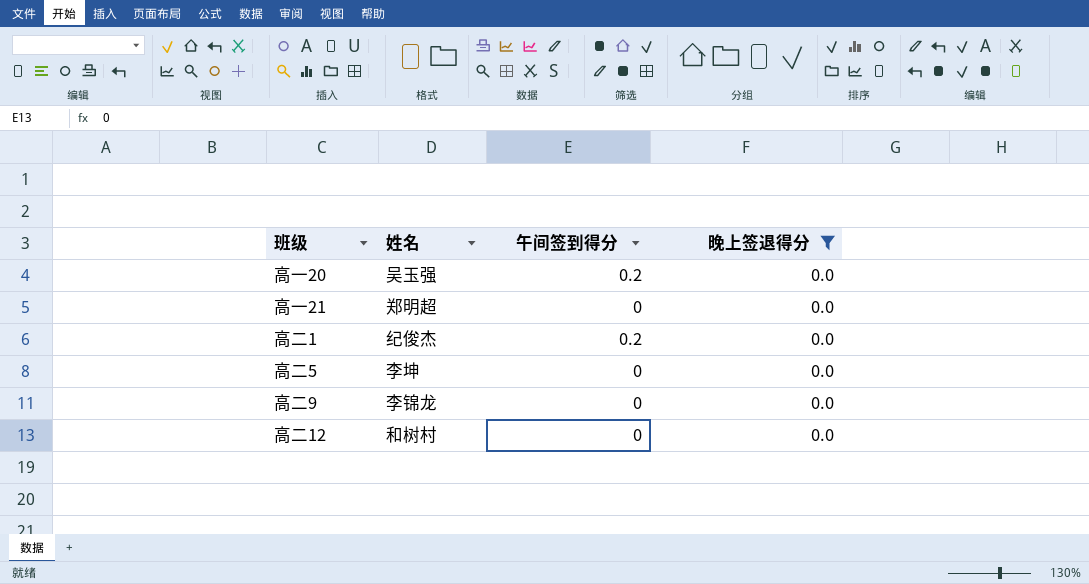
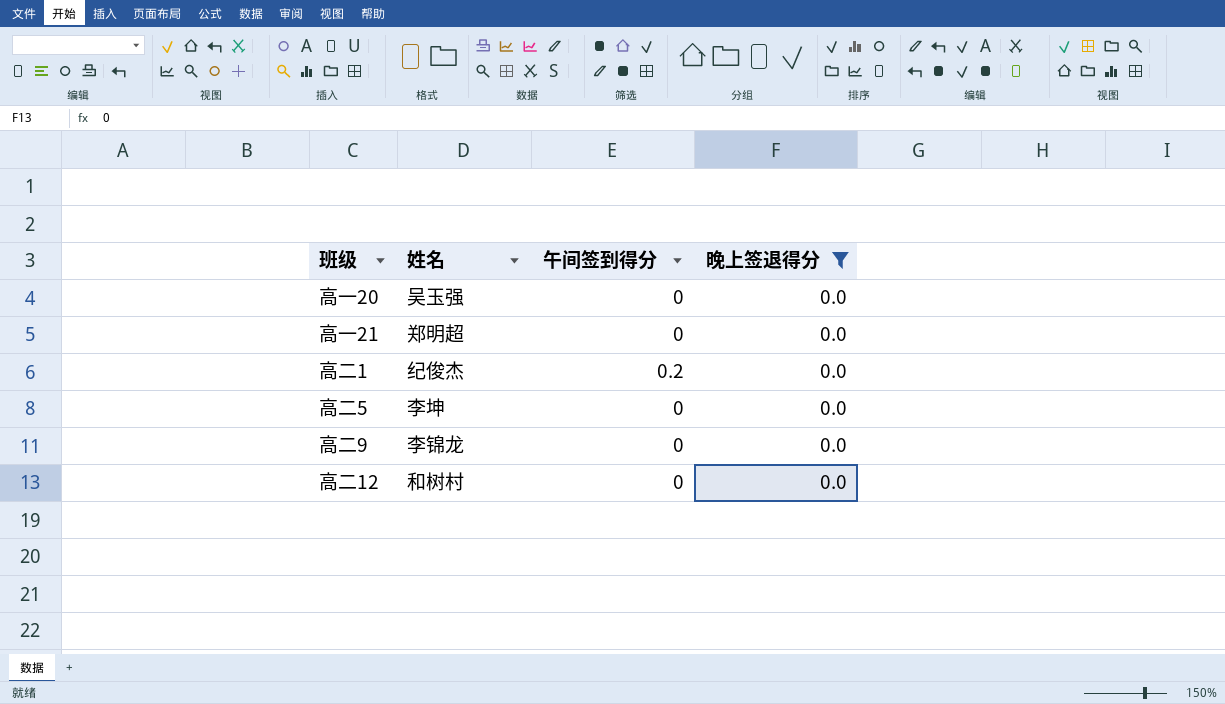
高一20 | 午间签到得分: 0.2 -> 0

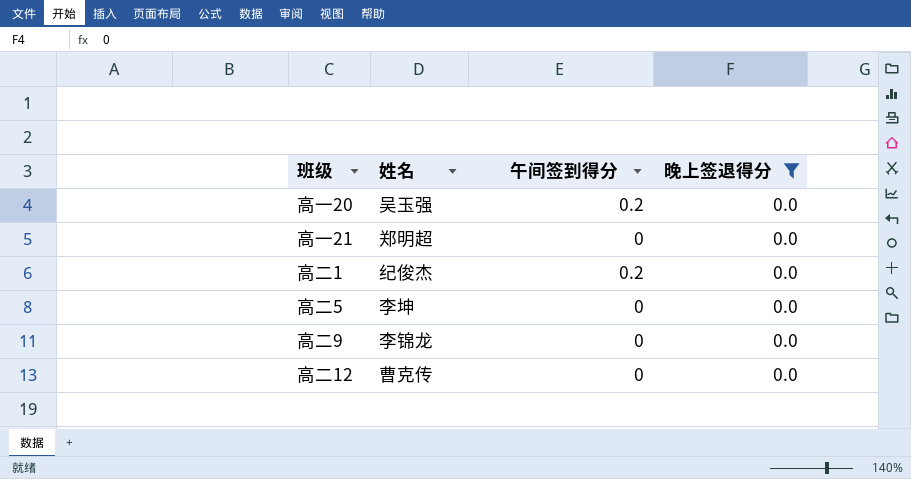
高一20 | 午间签到得分: 0 -> 0.2
高二12 | 姓名: 和树村 -> 曹克传

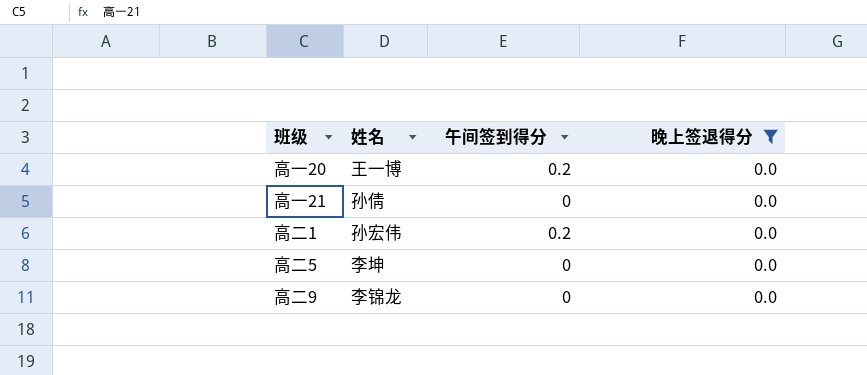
row 高二12: 曹克传 | 0 | 0.0 -> none
高一20 | 姓名: 吴玉强 -> 王一博
高一21 | 姓名: 郑明超 -> 孙倩
高二1 | 姓名: 纪俊杰 -> 孙宏伟

